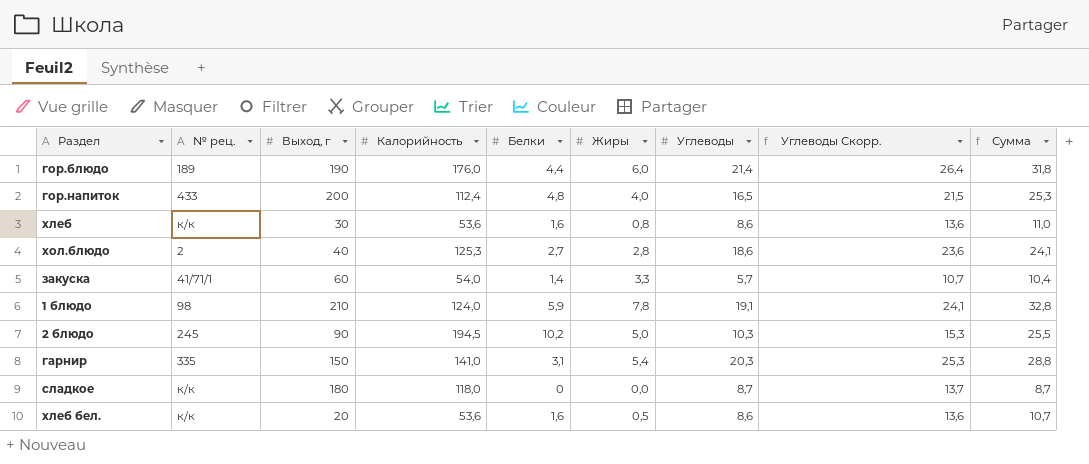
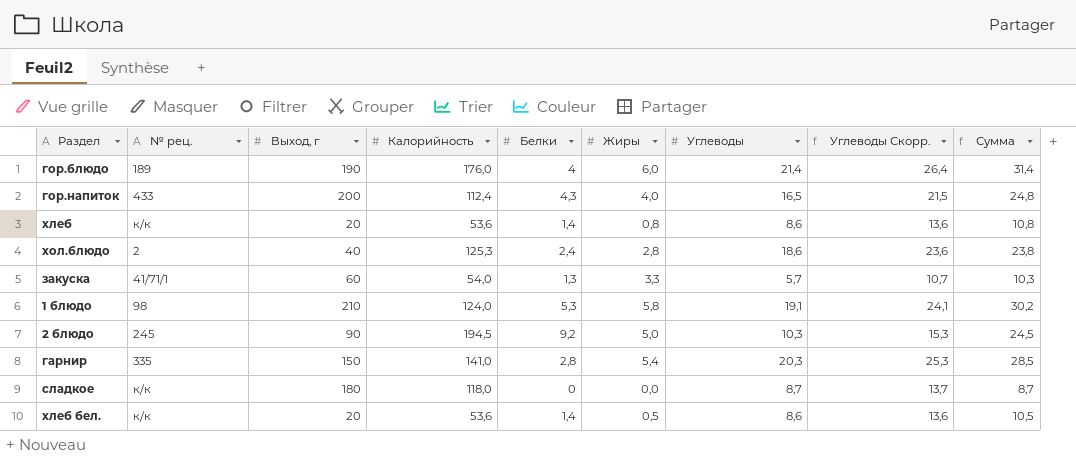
гор.блюдо | Белки: 4,4 -> 4
гор.блюдо | Сумма: 31,8 -> 31,4
гор.напиток | Белки: 4,8 -> 4,3
гор.напиток | Сумма: 25,3 -> 24,8
хлеб | Выход, г: 30 -> 20
хлеб | Белки: 1,6 -> 1,4
хлеб | Сумма: 11,0 -> 10,8
хол.блюдо | Белки: 2,7 -> 2,4
хол.блюдо | Сумма: 24,1 -> 23,8
закуска | Белки: 1,4 -> 1,3
закуска | Сумма: 10,4 -> 10,3
1 блюдо | Белки: 5,9 -> 5,3
1 блюдо | Жиры: 7,8 -> 5,8
1 блюдо | Сумма: 32,8 -> 30,2
2 блюдо | Белки: 10,2 -> 9,2
2 блюдо | Сумма: 25,5 -> 24,5
гарнир | Белки: 3,1 -> 2,8
гарнир | Сумма: 28,8 -> 28,5
хлеб бел. | Белки: 1,6 -> 1,4
хлеб бел. | Сумма: 10,7 -> 10,5

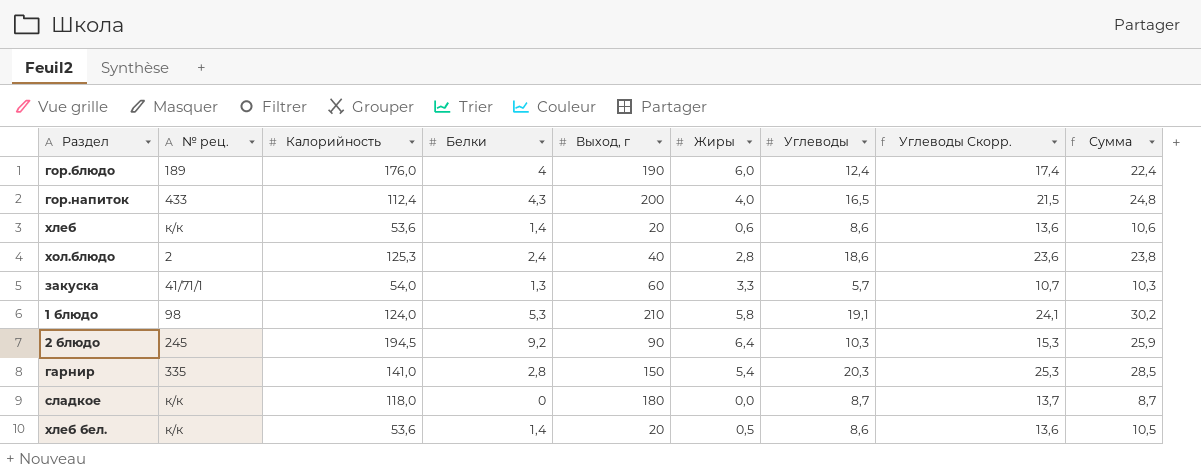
column Выход, г | position: 3 -> 5
гор.блюдо | Углеводы: 21,4 -> 12,4
гор.блюдо | Углеводы Скорр.: 26,4 -> 17,4
гор.блюдо | Сумма: 31,4 -> 22,4
хлеб | Жиры: 0,8 -> 0,6
хлеб | Сумма: 10,8 -> 10,6
2 блюдо | Жиры: 5,0 -> 6,4
2 блюдо | Сумма: 24,5 -> 25,9

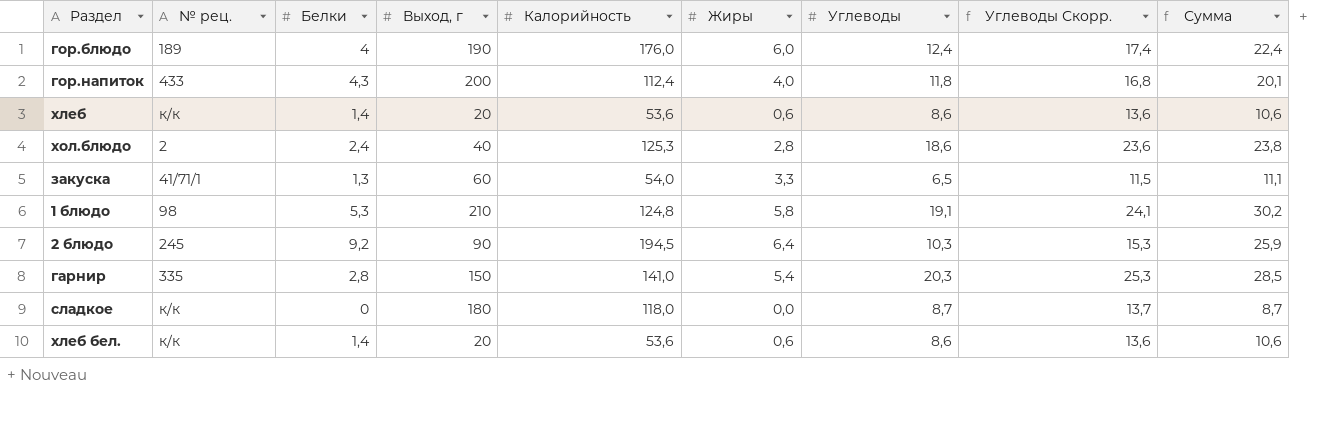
column Калорийность | position: 3 -> 5
гор.напиток | Углеводы: 16,5 -> 11,8
гор.напиток | Углеводы Скорр.: 21,5 -> 16,8
гор.напиток | Сумма: 24,8 -> 20,1
закуска | Углеводы: 5,7 -> 6,5
закуска | Углеводы Скорр.: 10,7 -> 11,5
закуска | Сумма: 10,3 -> 11,1
1 блюдо | Калорийность: 124,0 -> 124,8
хлеб бел. | Жиры: 0,5 -> 0,6
хлеб бел. | Сумма: 10,5 -> 10,6

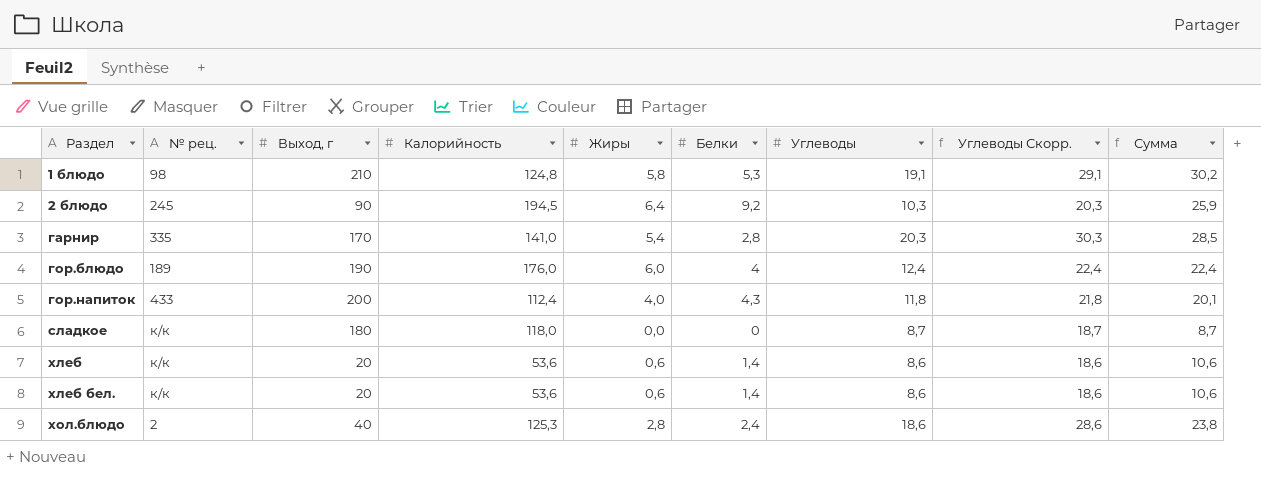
row order: none -> Раздел ascending
column Белки | position: 3 -> 6
column Углеводы Скорр. | formula: [Углеводы] + 5 -> [Углеводы] + 10
row закуска: 41/71/1 | 1,3 | 60 | 54,0 | 3,3 | 6,5 | 11,5 | 11,1 -> none
гарнир | Выход, г: 150 -> 170

